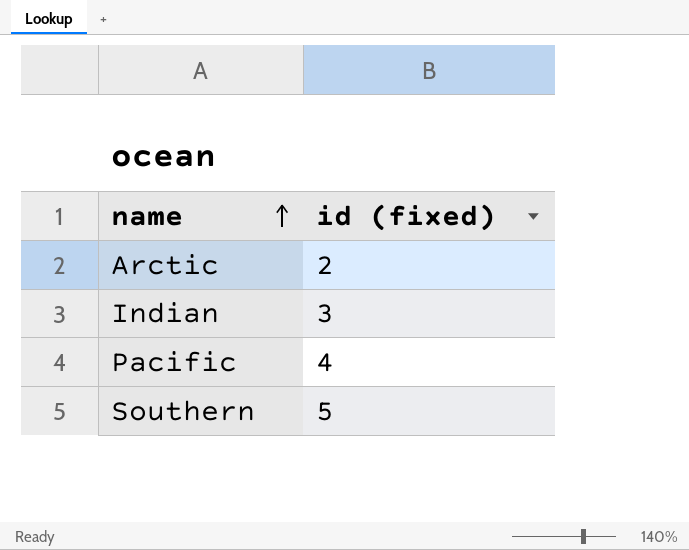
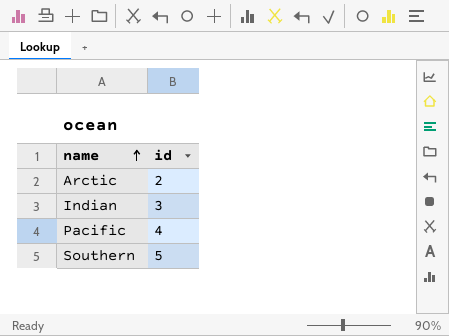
column name: id (fixed) -> id

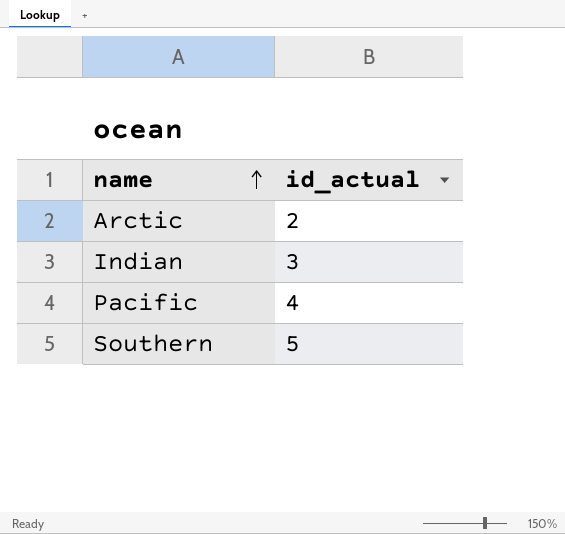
column name: id -> id_actual

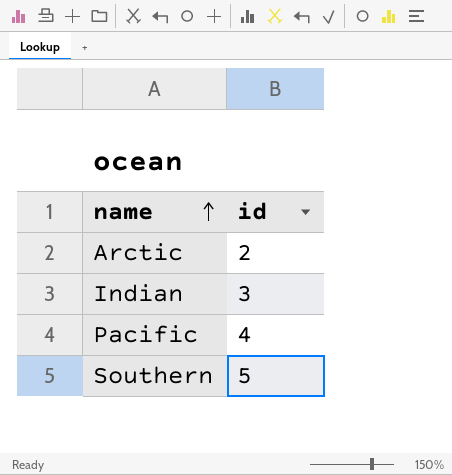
column name: id_actual -> id

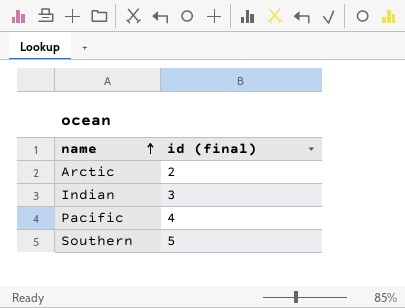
column name: id -> id (final)

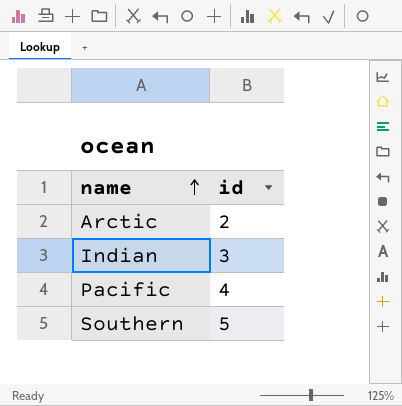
column name: id (final) -> id

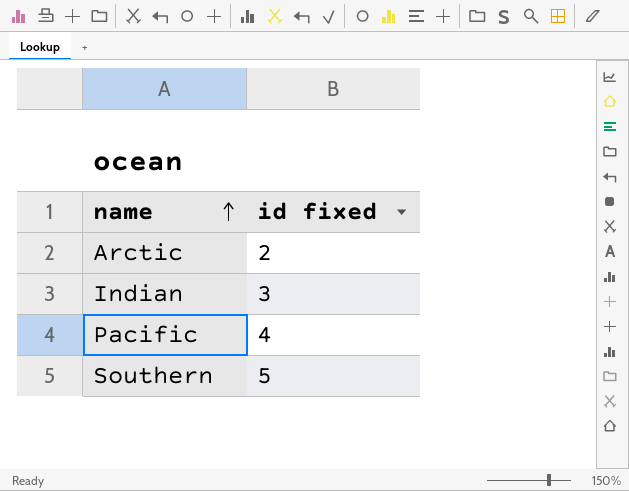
column name: id -> id fixed

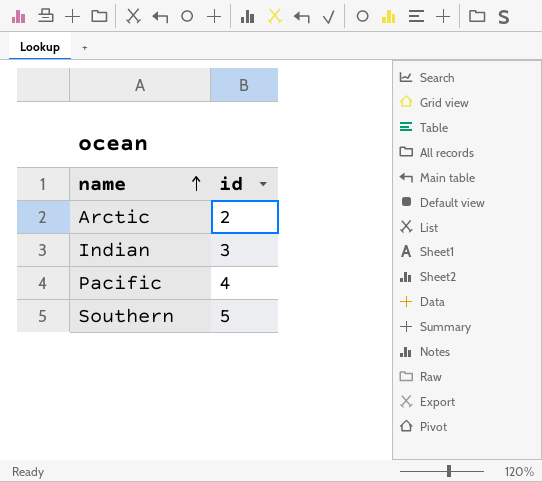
column name: id fixed -> id

